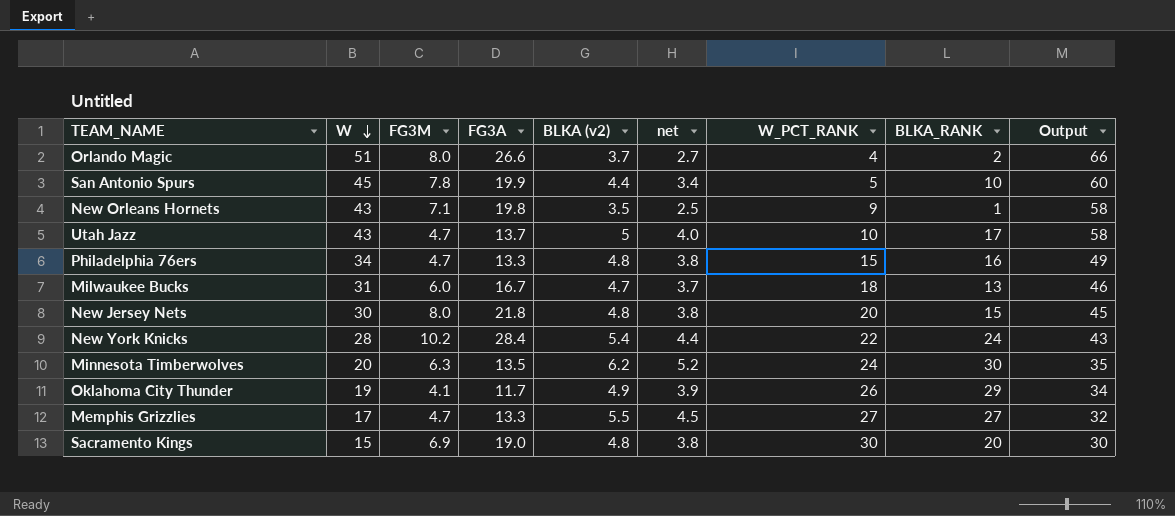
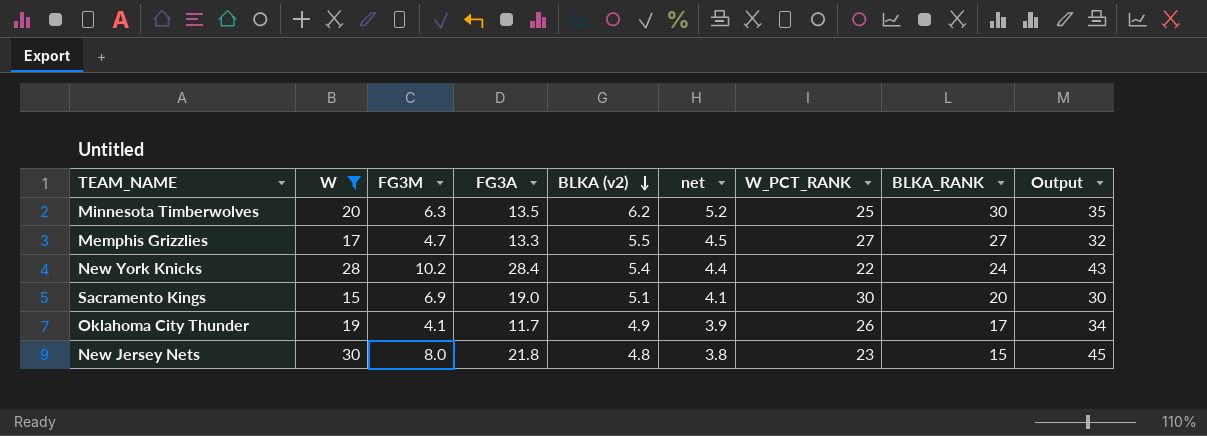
filter: none -> W <= 30
row order: W descending -> BLKA (v2) descending
Minnesota Timberwolves | W_PCT_RANK: 24 -> 25
Sacramento Kings | BLKA (v2): 4.8 -> 5.1
Sacramento Kings | net: 3.8 -> 4.1
Oklahoma City Thunder | BLKA_RANK: 29 -> 17
New Jersey Nets | W_PCT_RANK: 20 -> 23

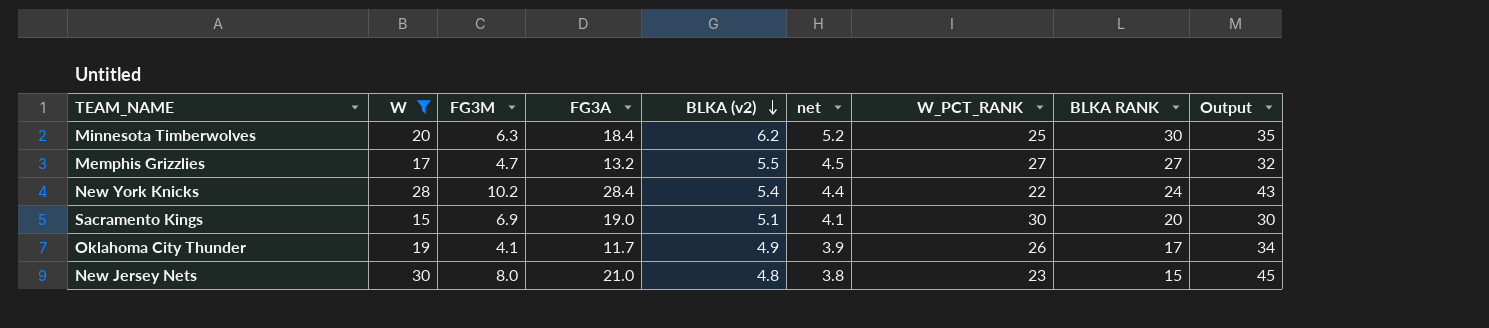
column name: BLKA_RANK -> BLKA RANK
Minnesota Timberwolves | FG3A: 13.5 -> 18.4
Memphis Grizzlies | FG3A: 13.3 -> 13.2
New Jersey Nets | FG3A: 21.8 -> 21.0

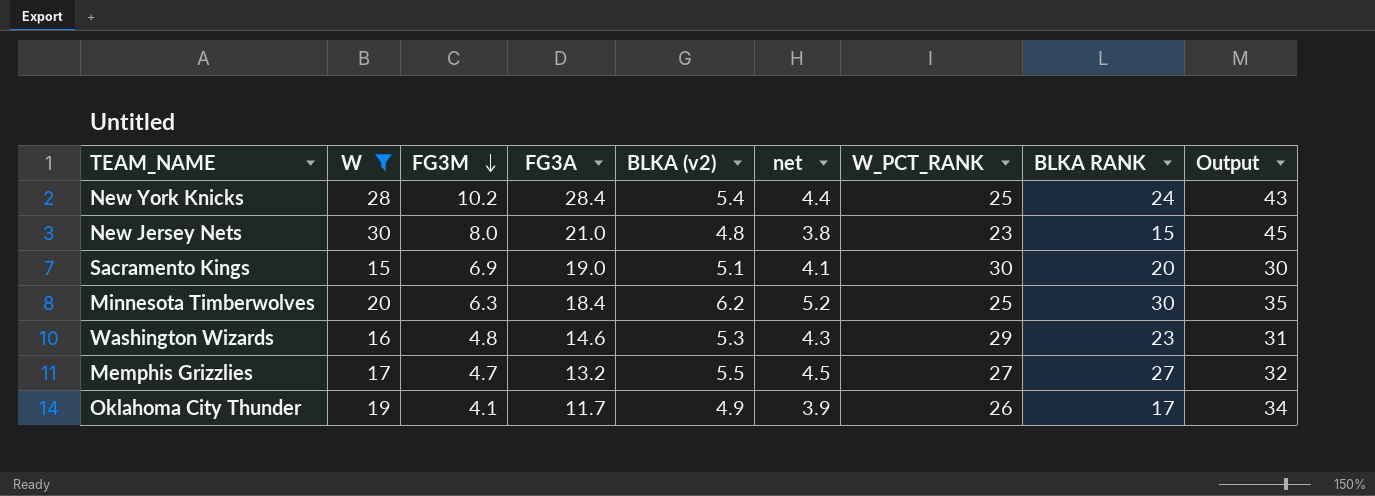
row order: BLKA (v2) descending -> FG3M descending
New York Knicks | W_PCT_RANK: 22 -> 25
row Washington Wizards: none -> 16 | 4.8 | 14.6 | 5.3 | 4.3 | 29 | 23 | 31

